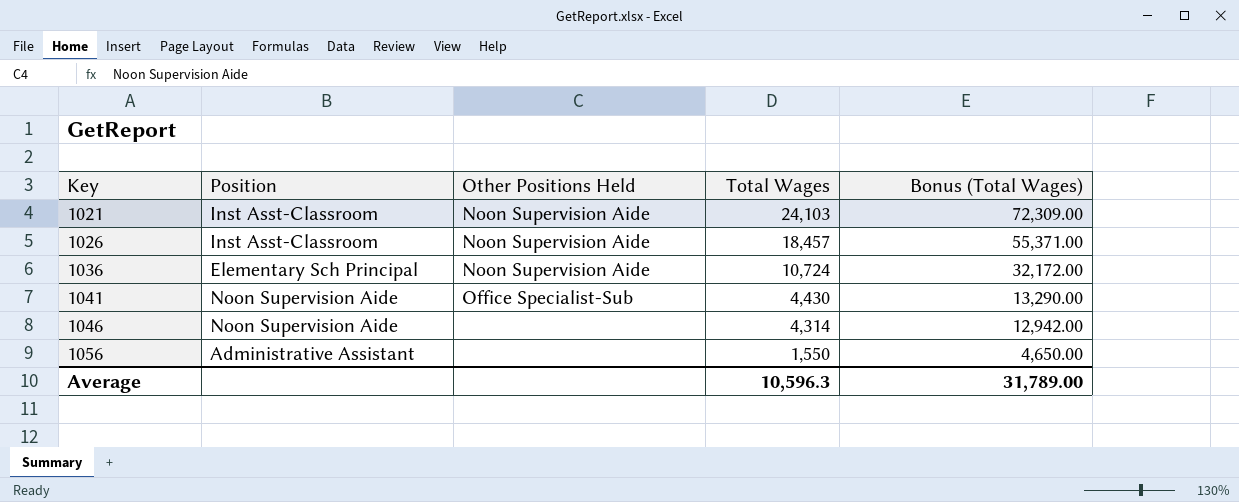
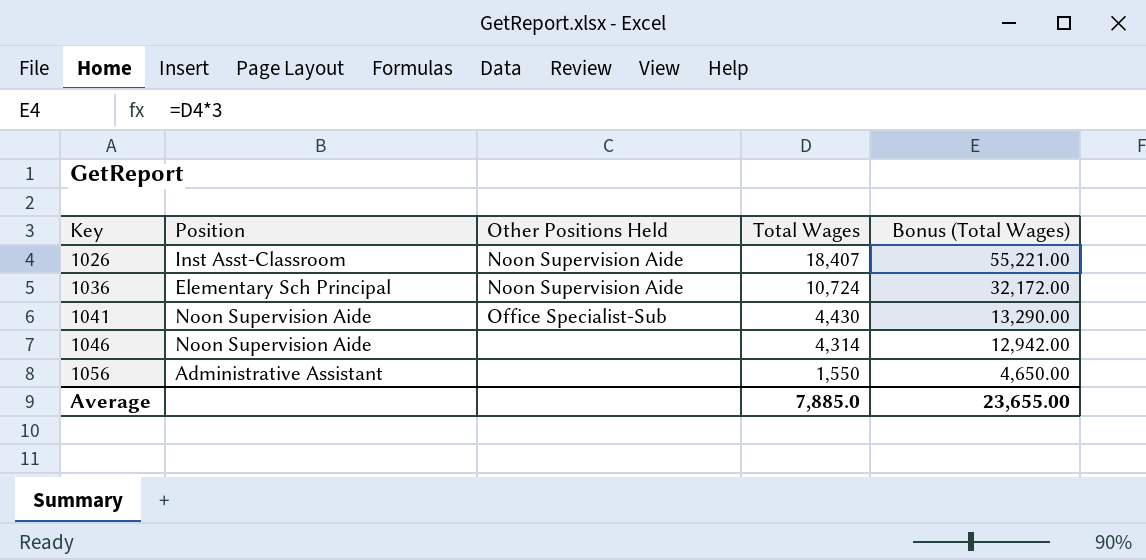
row 1021: Inst Asst-Classroom | Noon Supervision Aide | 24,103 | 72,309.00 -> none
1026 | Total Wages: 18,457 -> 18,407
1026 | Bonus (Total Wages): 55,371.00 -> 55,221.00
Average | Total Wages: 10,596.3 -> 7,885.0
Average | Bonus (Total Wages): 31,789.00 -> 23,655.00

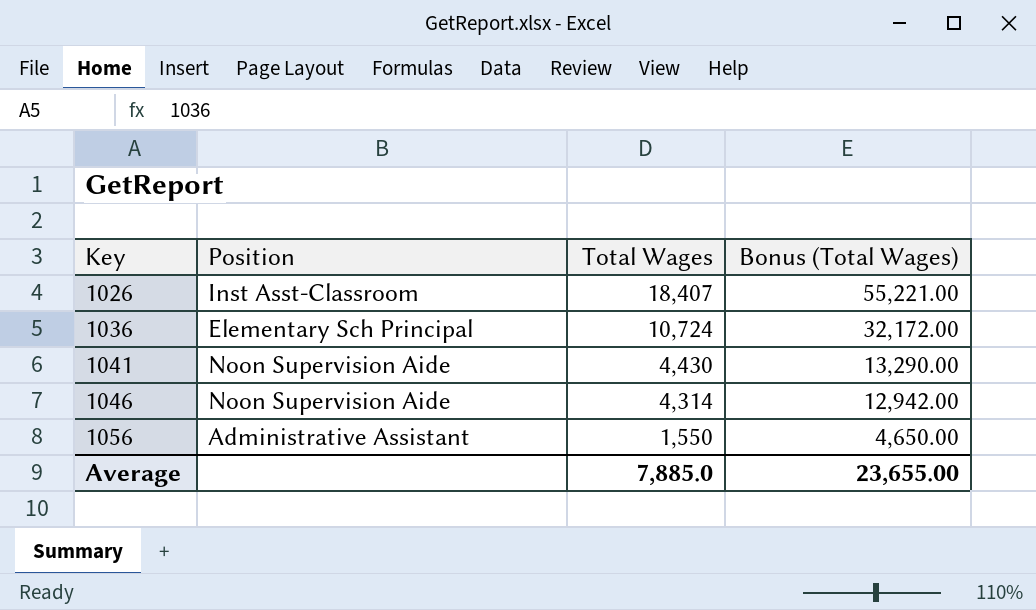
column Other Positions Held | position: 3 -> none

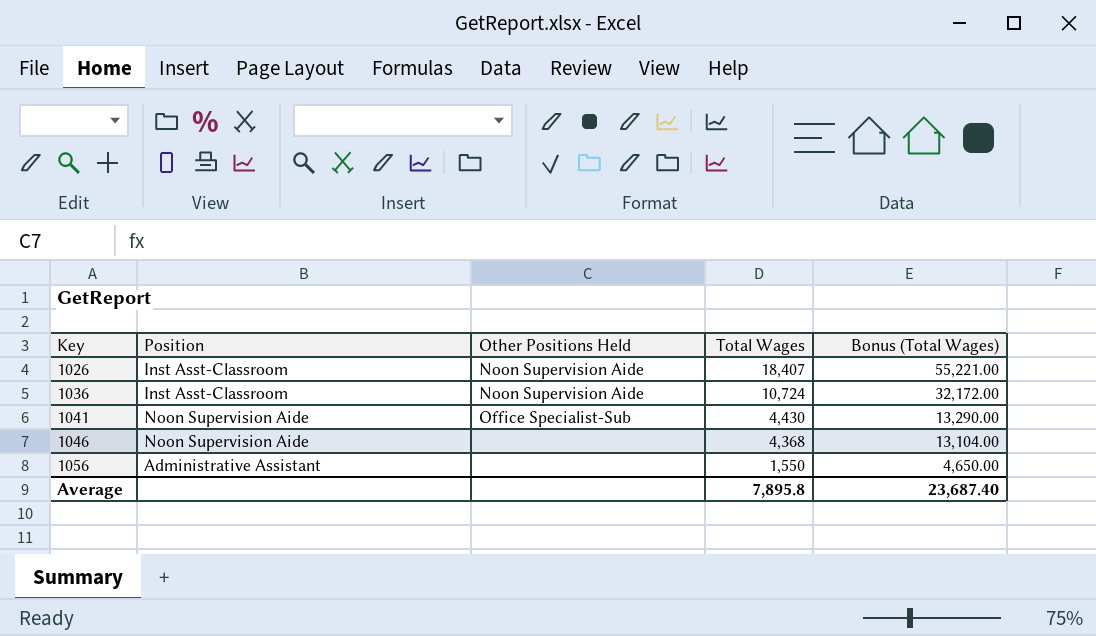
column Other Positions Held | position: none -> 3
1036 | Position: Elementary Sch Principal -> Inst Asst-Classroom
1046 | Total Wages: 4,314 -> 4,368
1046 | Bonus (Total Wages): 12,942.00 -> 13,104.00
Average | Total Wages: 7,885.0 -> 7,895.8
Average | Bonus (Total Wages): 23,655.00 -> 23,687.40

